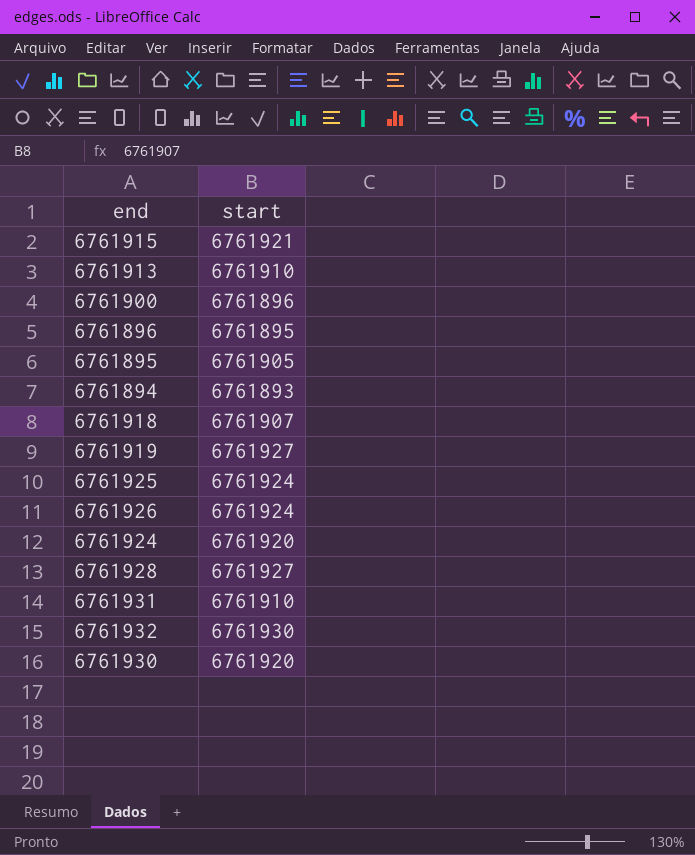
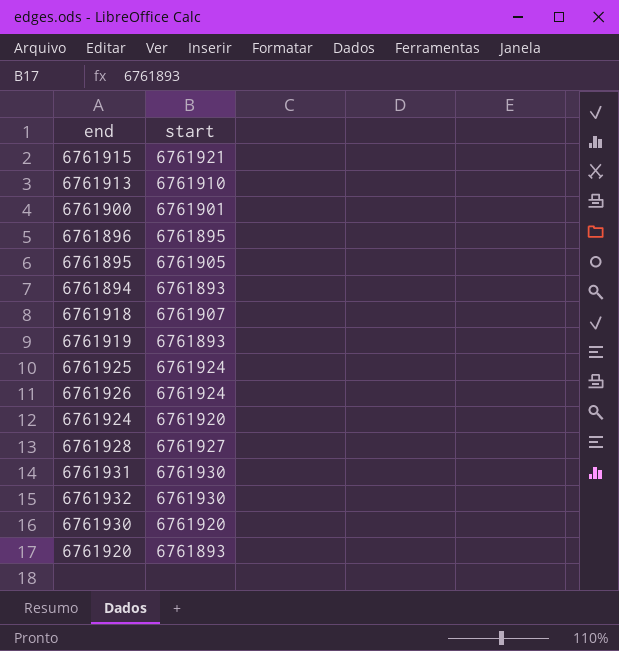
6761900 | start: 6761896 -> 6761901
6761919 | start: 6761927 -> 6761893
6761931 | start: 6761910 -> 6761930
row 6761920: none -> 6761893

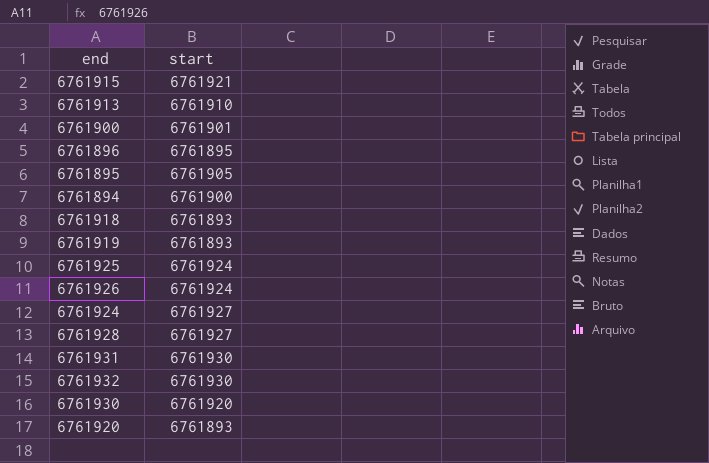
6761894 | start: 6761893 -> 6761900
6761918 | start: 6761907 -> 6761893
6761924 | start: 6761920 -> 6761927

